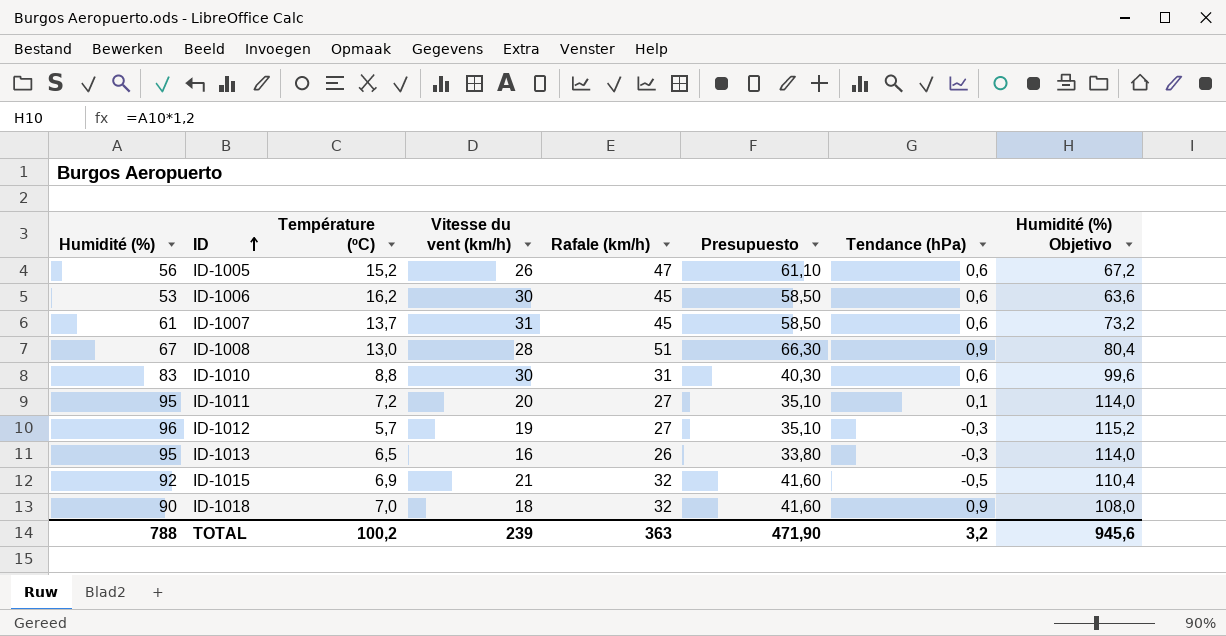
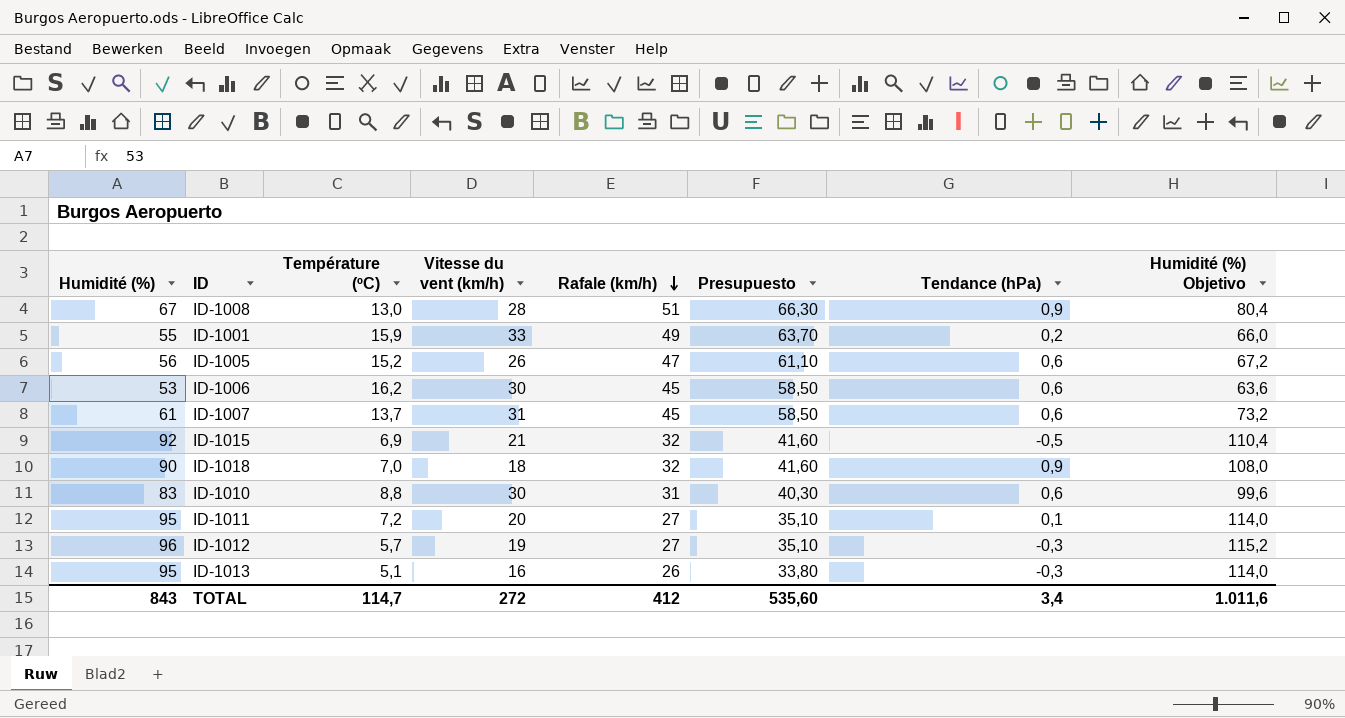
row order: ID ascending -> Rafale (km/h) descending
row ID-1001: none -> 55 | 15,9 | 33 | 49 | 63,70 | 0,2 | 66,0
ID-1013 | Température (ºC): 6,5 -> 5,1
TOTAL | Humidité (%): 788 -> 843
TOTAL | Température (ºC): 100,2 -> 114,7
TOTAL | Vitesse du vent (km/h): 239 -> 272
TOTAL | Rafale (km/h): 363 -> 412
TOTAL | Presupuesto: 471,90 -> 535,60
TOTAL | Tendance (hPa): 3,2 -> 3,4
TOTAL | Humidité (%) Objetivo: 945,6 -> 1.011,6

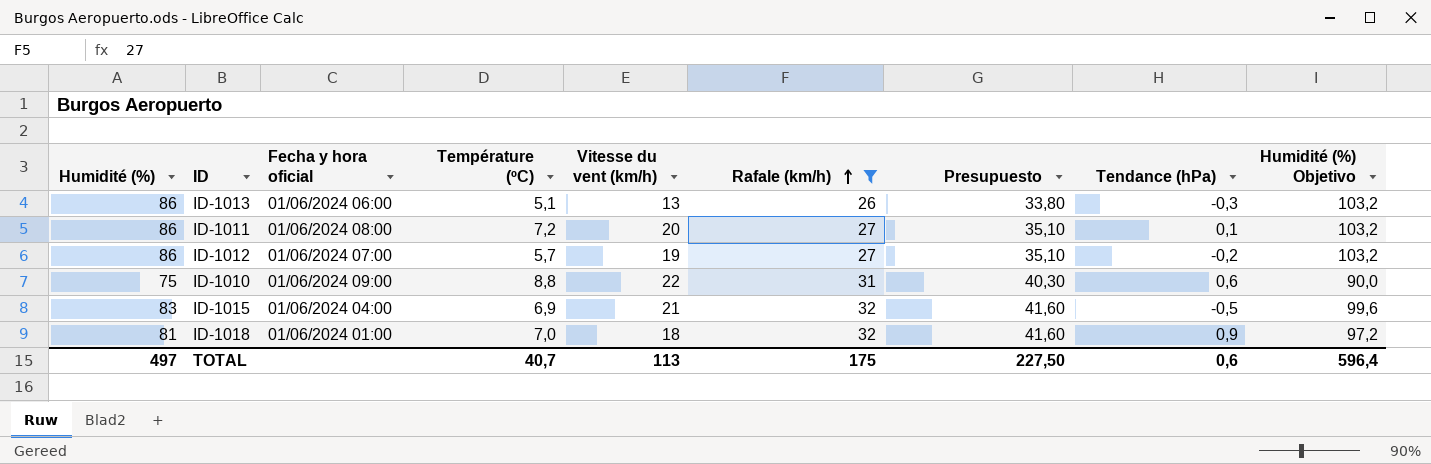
filter: none -> Rafale (km/h) <= 32
row order: Rafale (km/h) descending -> Rafale (km/h) ascending
column Fecha y hora oficial | position: none -> 3
ID-1013 | Humidité (%): 95 -> 86
ID-1013 | Vitesse du vent (km/h): 16 -> 13
ID-1013 | Humidité (%) Objetivo: 114,0 -> 103,2
ID-1011 | Humidité (%): 95 -> 86
ID-1011 | Humidité (%) Objetivo: 114,0 -> 103,2
ID-1012 | Humidité (%): 96 -> 86
ID-1012 | Tendance (hPa): -0,3 -> -0,2
ID-1012 | Humidité (%) Objetivo: 115,2 -> 103,2
ID-1010 | Humidité (%): 83 -> 75
ID-1010 | Vitesse du vent (km/h): 30 -> 22
ID-1010 | Humidité (%) Objetivo: 99,6 -> 90,0
ID-1015 | Humidité (%): 92 -> 83
ID-1015 | Humidité (%) Objetivo: 110,4 -> 99,6
ID-1018 | Humidité (%): 90 -> 81
ID-1018 | Humidité (%) Objetivo: 108,0 -> 97,2
TOTAL | Humidité (%): 843 -> 497
TOTAL | Température (ºC): 114,7 -> 40,7
TOTAL | Vitesse du vent (km/h): 272 -> 113
TOTAL | Rafale (km/h): 412 -> 175
TOTAL | Presupuesto: 535,60 -> 227,50
TOTAL | Tendance (hPa): 3,4 -> 0,6
TOTAL | Humidité (%) Objetivo: 1.011,6 -> 596,4

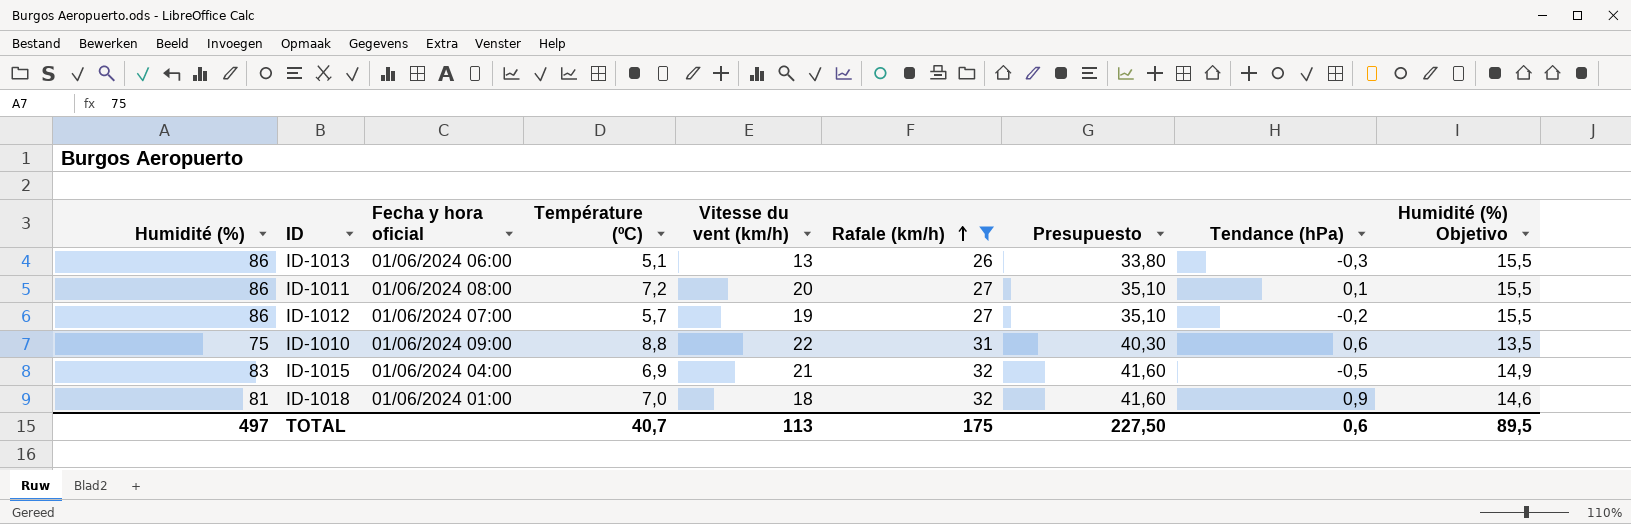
column Humidité (%) Objetivo | formula: [Humidité (%)] * 1,2 -> [Humidité (%)] * 0,18
TOTAL | Humidité (%) Objetivo: 596,4 -> 89,5

